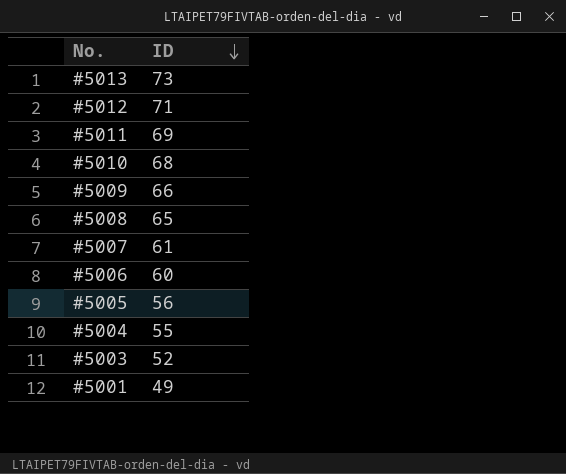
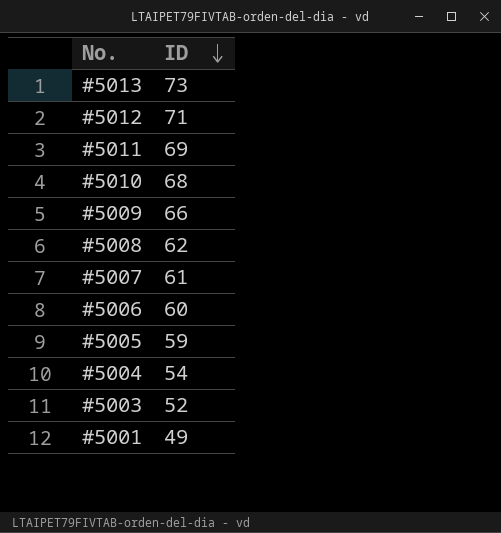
#5008 | ID: 65 -> 62
#5005 | ID: 56 -> 59
#5004 | ID: 55 -> 54

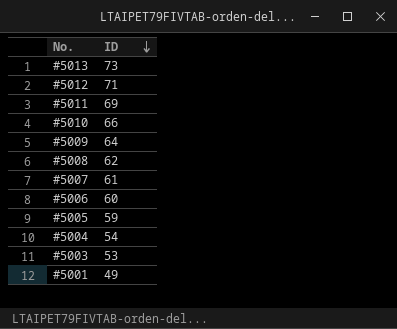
#5010 | ID: 68 -> 66
#5009 | ID: 66 -> 64
#5003 | ID: 52 -> 53

